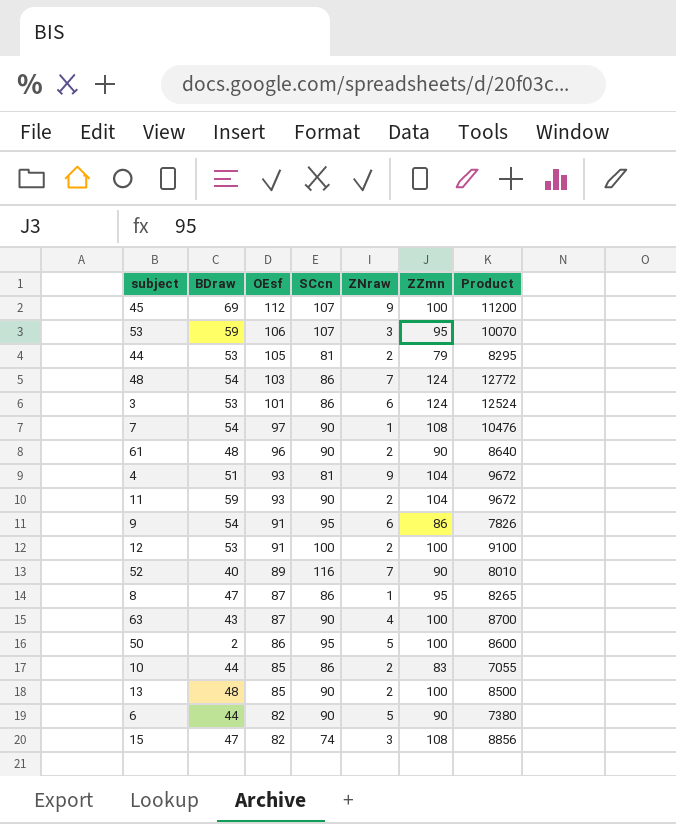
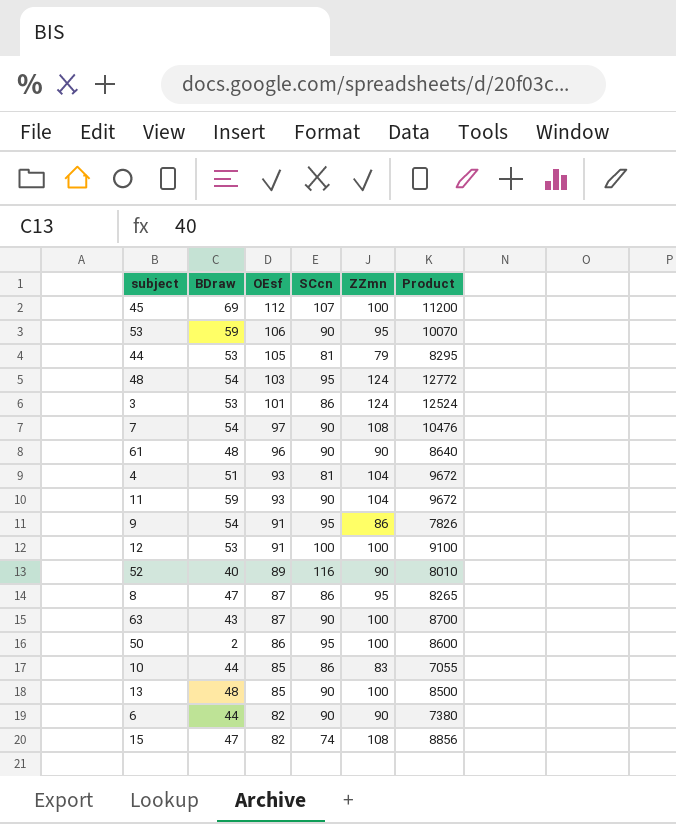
column ZNraw | position: 5 -> none
53 | SCcn: 107 -> 90
48 | SCcn: 86 -> 95

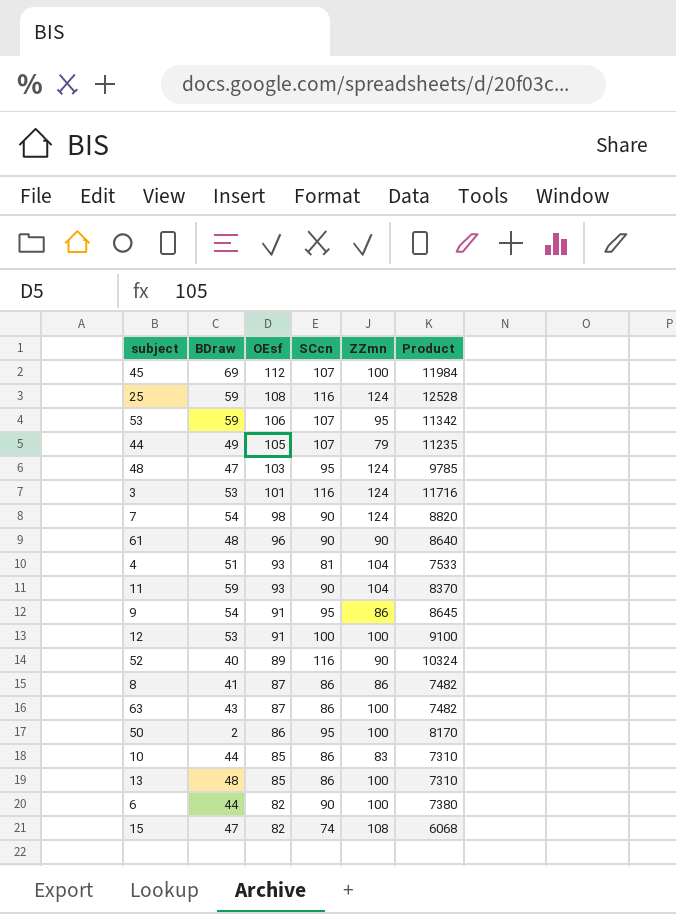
column Product | formula: [OEsf] * [ZZmn] -> [OEsf] * [SCcn]
row 25: none -> 59 | 108 | 116 | 124 | 12528
53 | SCcn: 90 -> 107
44 | BDraw: 53 -> 49
44 | SCcn: 81 -> 107
48 | BDraw: 54 -> 47
3 | SCcn: 86 -> 116
7 | OEsf: 97 -> 98
7 | ZZmn: 108 -> 124
8 | BDraw: 47 -> 41
8 | ZZmn: 95 -> 86
63 | SCcn: 90 -> 86
13 | SCcn: 90 -> 86
6 | ZZmn: 90 -> 100

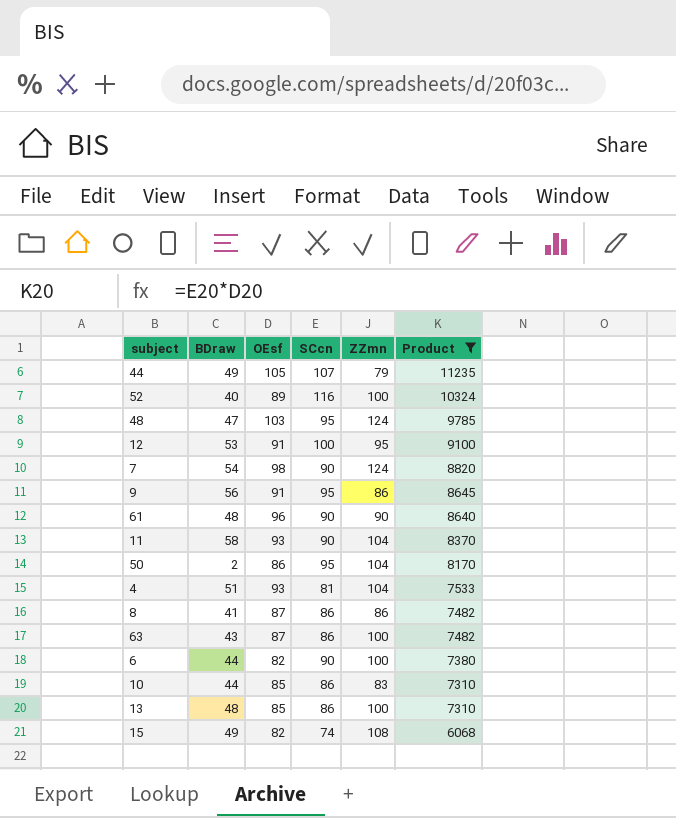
filter: none -> Product <= 11235
row order: OEsf descending -> Product descending
52 | ZZmn: 90 -> 100
12 | ZZmn: 100 -> 95
9 | BDraw: 54 -> 56
11 | BDraw: 59 -> 58
50 | ZZmn: 100 -> 104
15 | BDraw: 47 -> 49

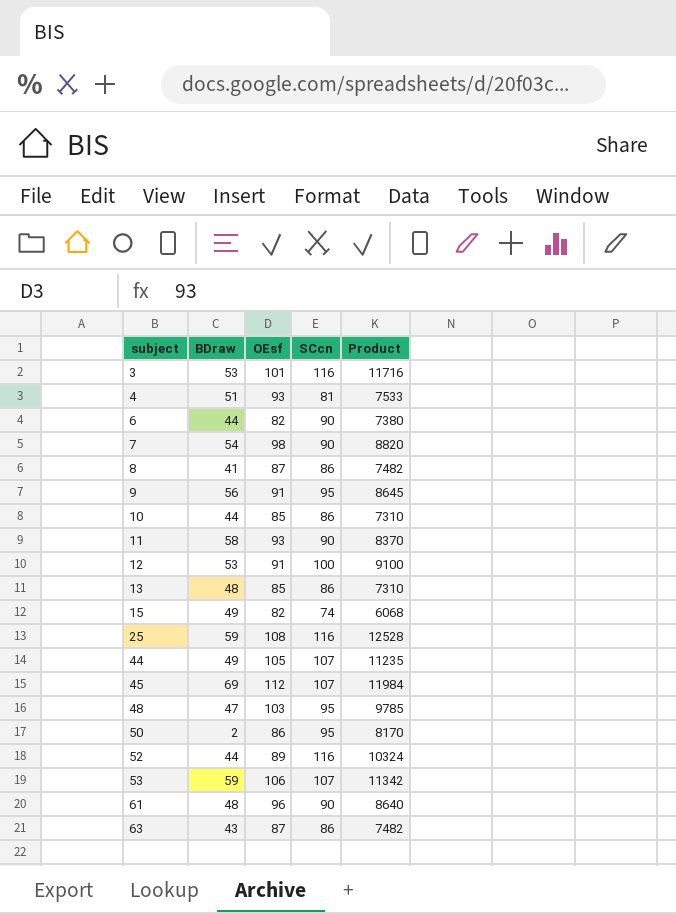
filter: Product <= 11235 -> none
row order: Product descending -> subject ascending
column ZZmn | position: 5 -> none
52 | BDraw: 40 -> 44

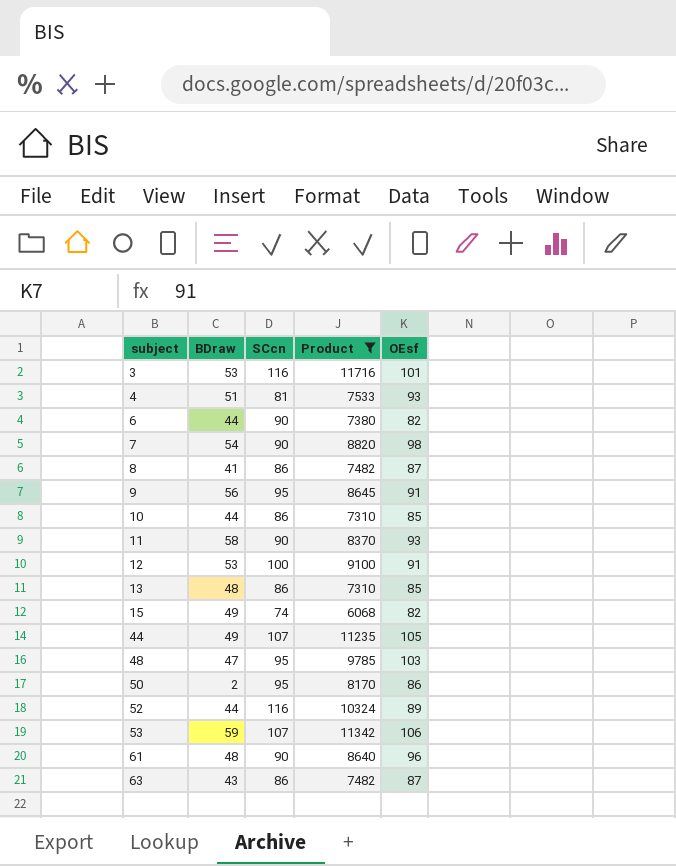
filter: none -> Product <= 11716
column OEsf | position: 3 -> 5

